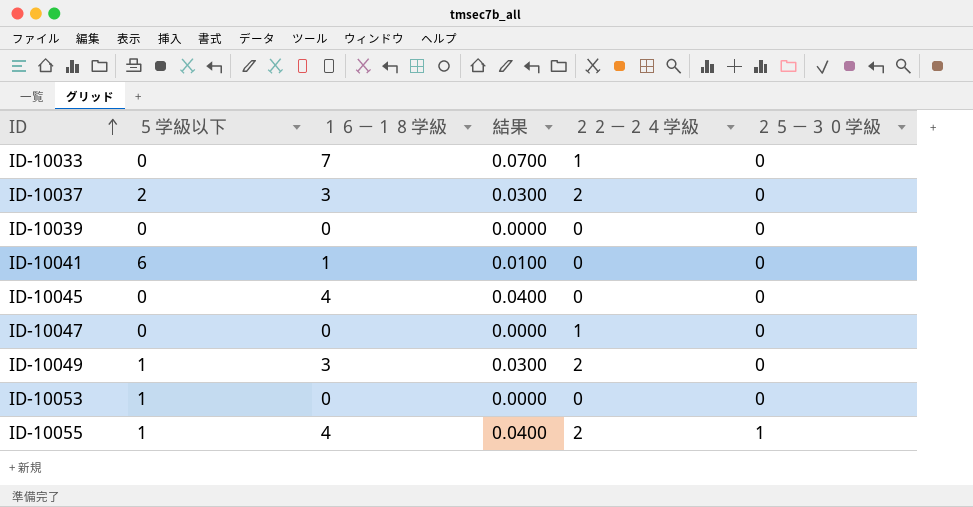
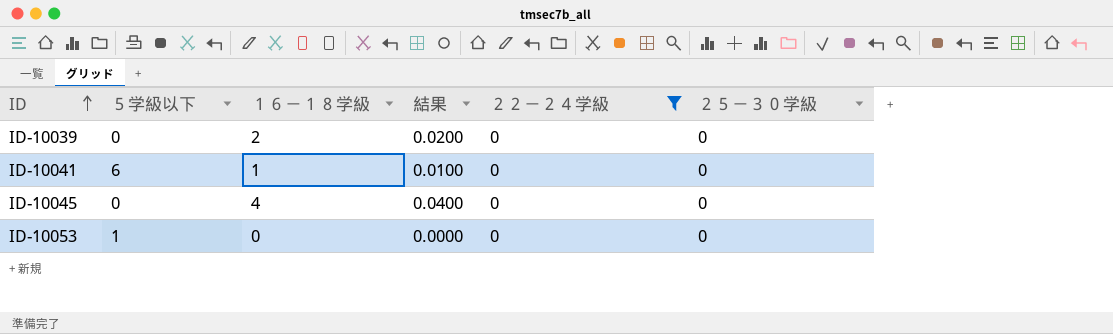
filter: none -> ２２－２４学級 = 0
ID-10039 | １６－１８学級: 0 -> 2
ID-10039 | 結果: 0.0000 -> 0.0200

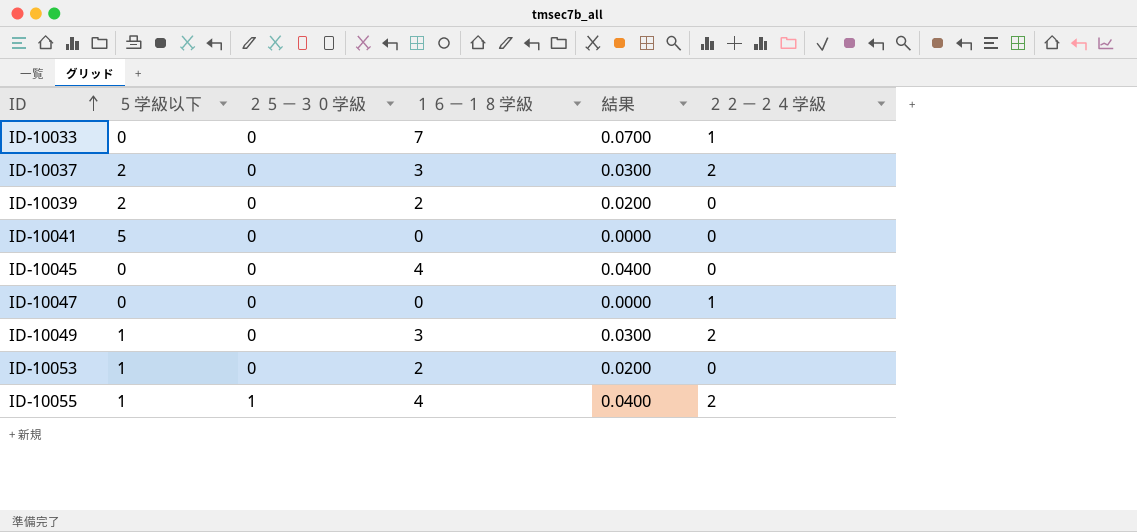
filter: ２２－２４学級 = 0 -> none
column ２５－３０学級 | position: 6 -> 3
ID-10039 | ５学級以下: 0 -> 2
ID-10041 | ５学級以下: 6 -> 5
ID-10041 | １６－１８学級: 1 -> 0
ID-10041 | 結果: 0.0100 -> 0.0000
ID-10053 | １６－１８学級: 0 -> 2
ID-10053 | 結果: 0.0000 -> 0.0200

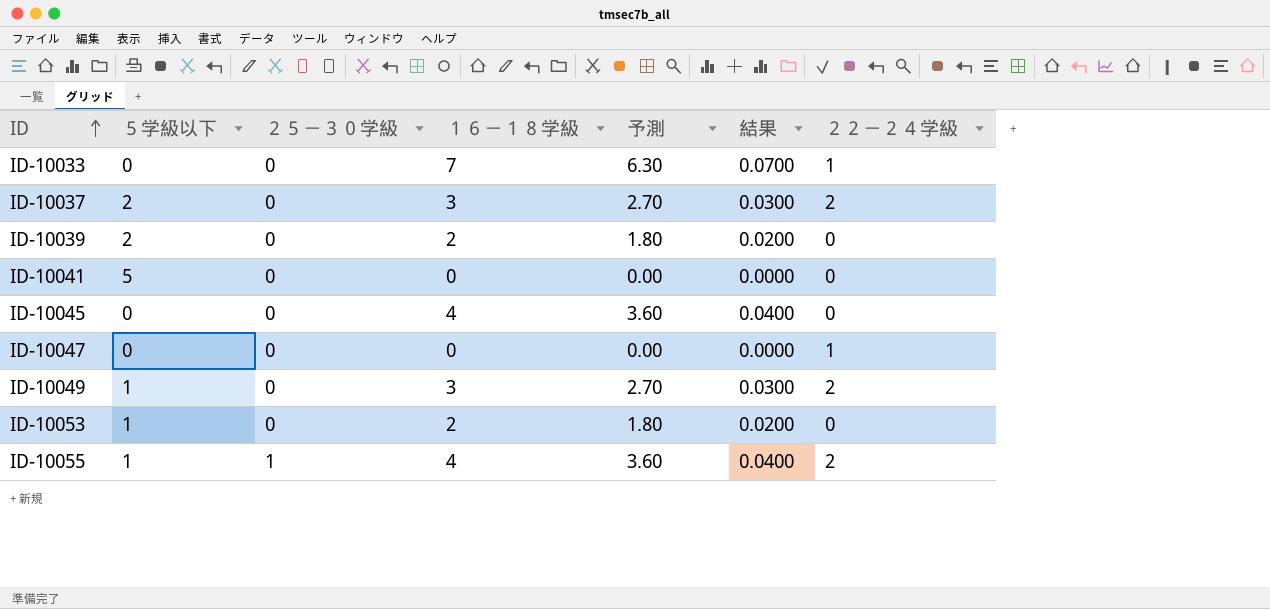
column 予測 | formula: none -> [１６－１８学級] * 0.9

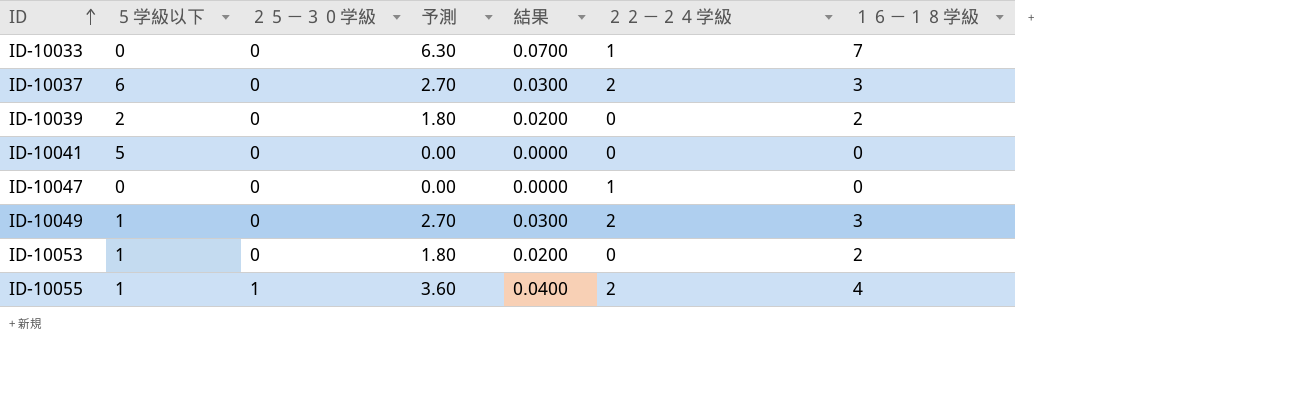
column １６－１８学級 | position: 4 -> 7
row ID-10045: 0 | 0 | 4 | 3.60 | 0.0400 | 0 -> none
ID-10037 | ５学級以下: 2 -> 6

